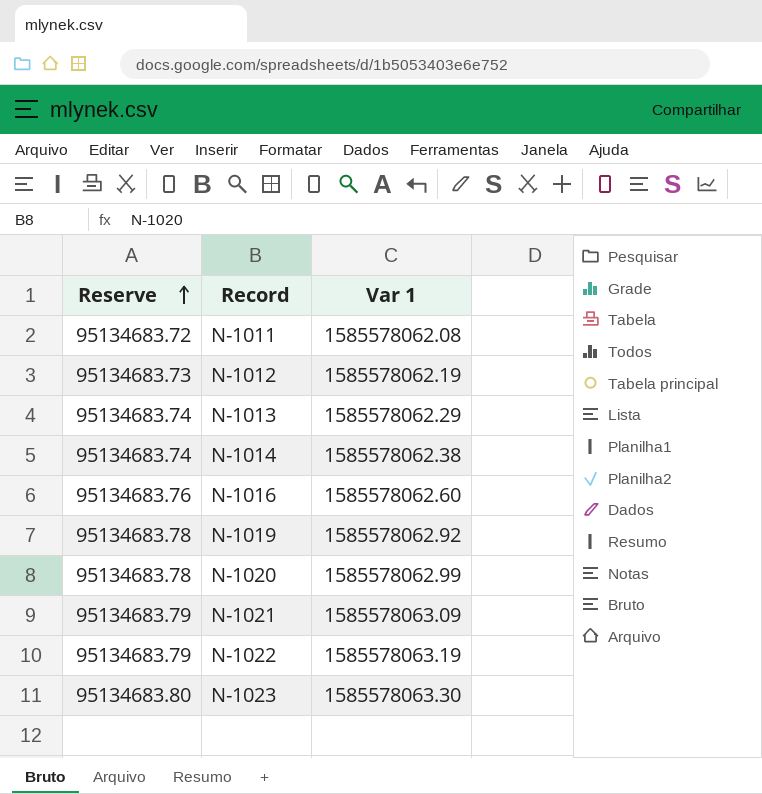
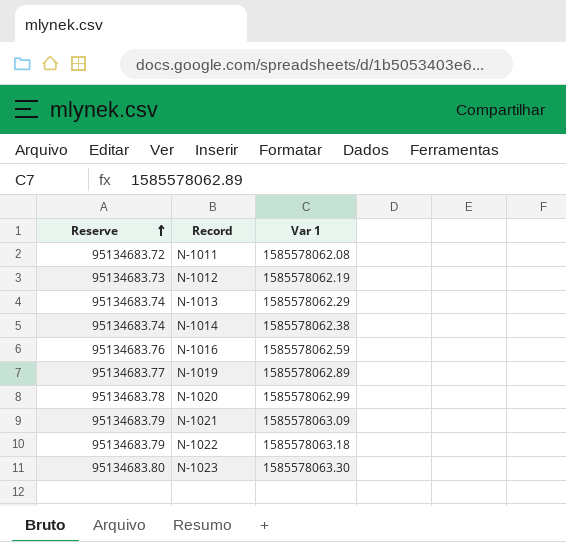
N-1016 | Var 1: 1585578062.60 -> 1585578062.59
N-1019 | Reserve: 95134683.78 -> 95134683.77
N-1019 | Var 1: 1585578062.92 -> 1585578062.89
N-1022 | Var 1: 1585578063.19 -> 1585578063.18

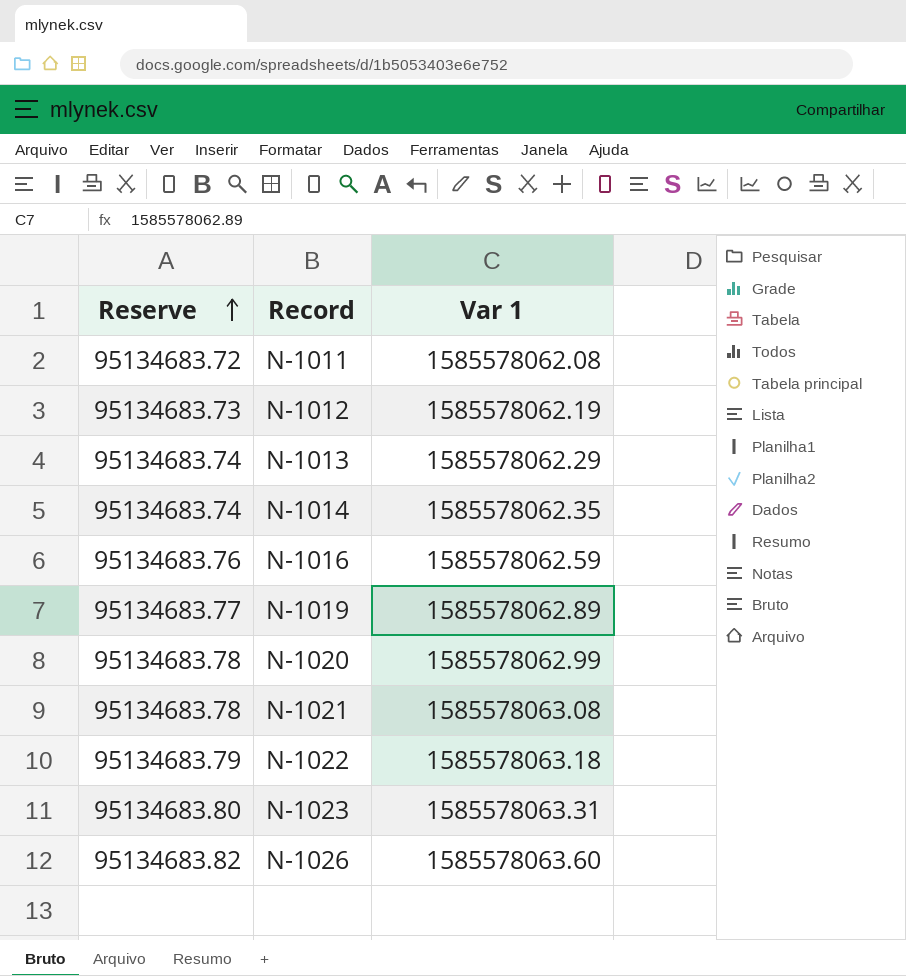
N-1014 | Var 1: 1585578062.38 -> 1585578062.35
N-1021 | Reserve: 95134683.79 -> 95134683.78
N-1021 | Var 1: 1585578063.09 -> 1585578063.08
N-1023 | Var 1: 1585578063.30 -> 1585578063.31
row N-1026: none -> 95134683.82 | 1585578063.60

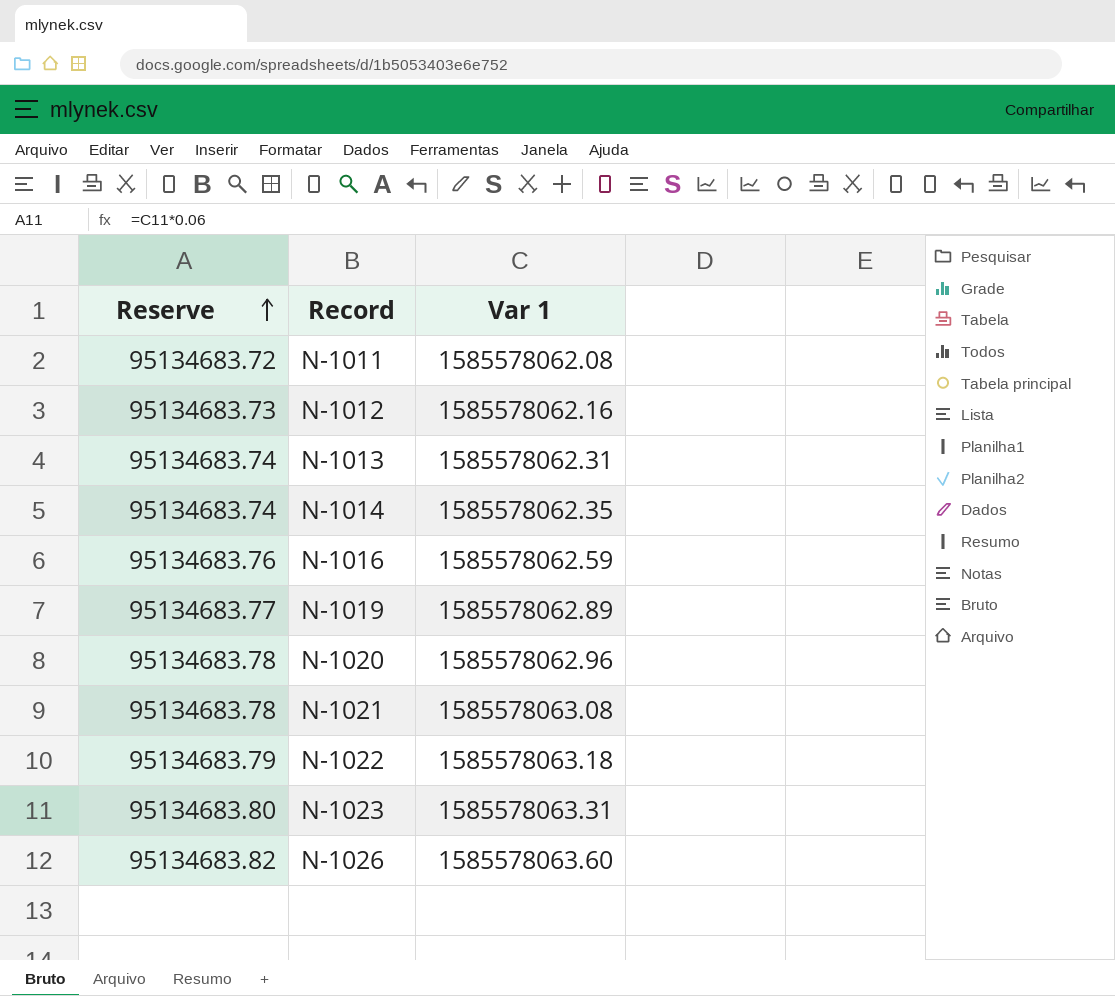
N-1012 | Var 1: 1585578062.19 -> 1585578062.16
N-1013 | Var 1: 1585578062.29 -> 1585578062.31
N-1020 | Var 1: 1585578062.99 -> 1585578062.96

